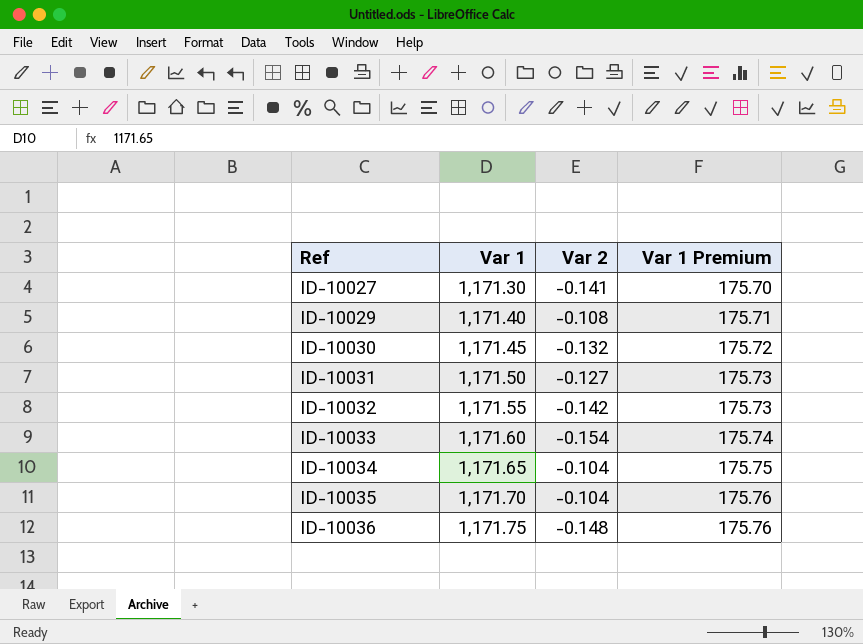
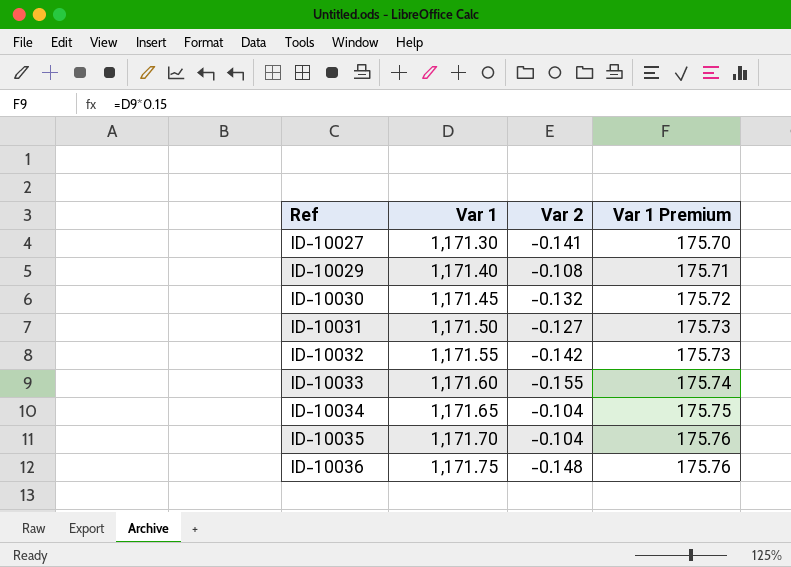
ID-10033 | Var 2: -0.154 -> -0.155

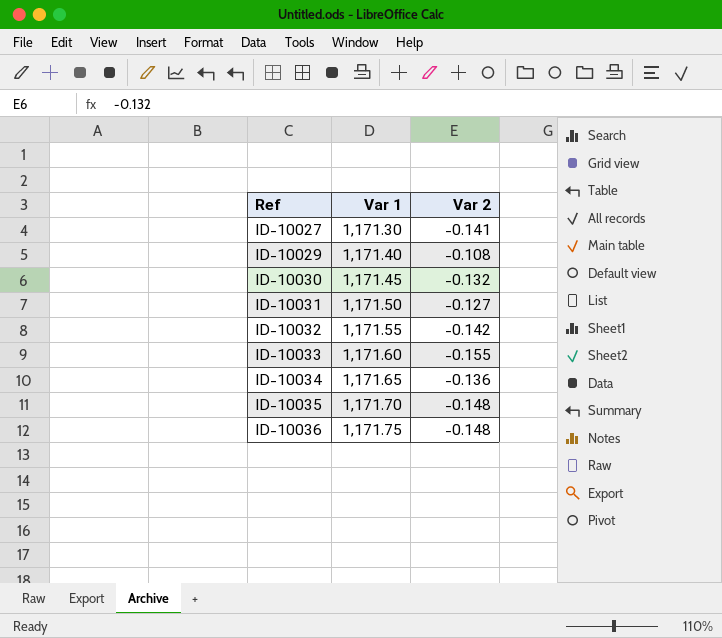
column Var 1 Premium | formula: [Var 1] * 0.15 -> none
ID-10034 | Var 2: -0.104 -> -0.136
ID-10035 | Var 2: -0.104 -> -0.148

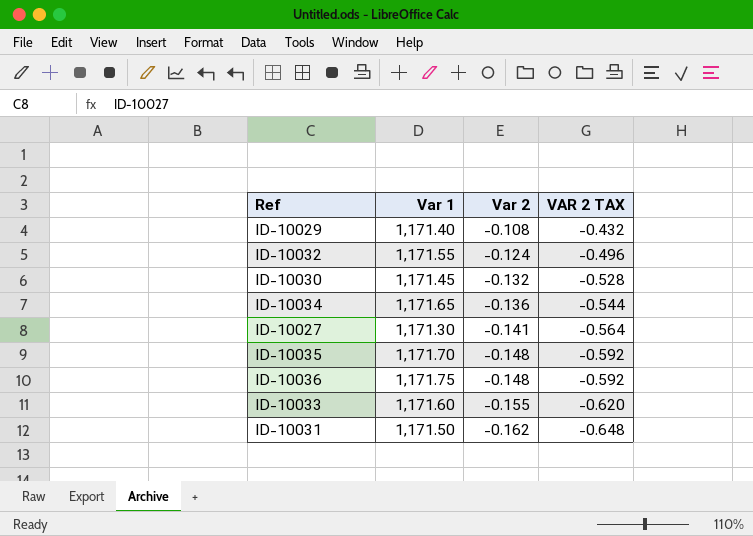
row order: Ref ascending -> Var 2 descending
column VAR 2 TAX | formula: none -> [Var 2] * 4
ID-10032 | Var 2: -0.142 -> -0.124
ID-10031 | Var 2: -0.127 -> -0.162

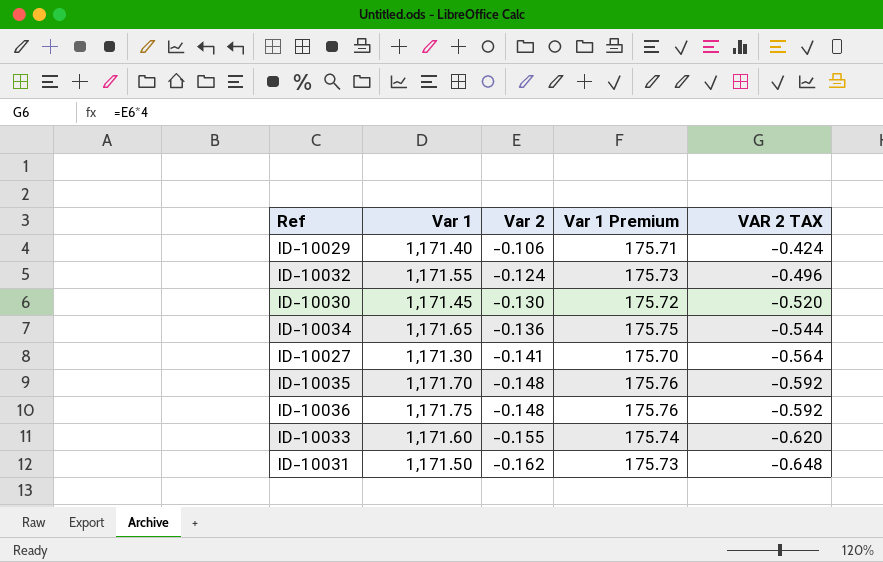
column Var 1 Premium | formula: none -> [Var 1] * 0.15
ID-10029 | Var 2: -0.108 -> -0.106
ID-10029 | VAR 2 TAX: -0.432 -> -0.424
ID-10030 | Var 2: -0.132 -> -0.130
ID-10030 | VAR 2 TAX: -0.528 -> -0.520

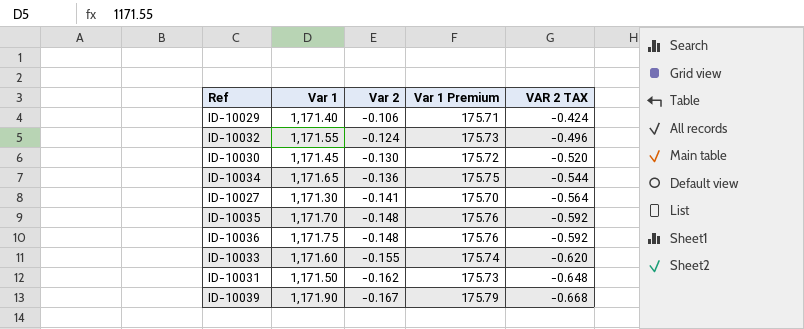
row ID-10039: none -> 1,171.90 | -0.167 | 175.79 | -0.668

